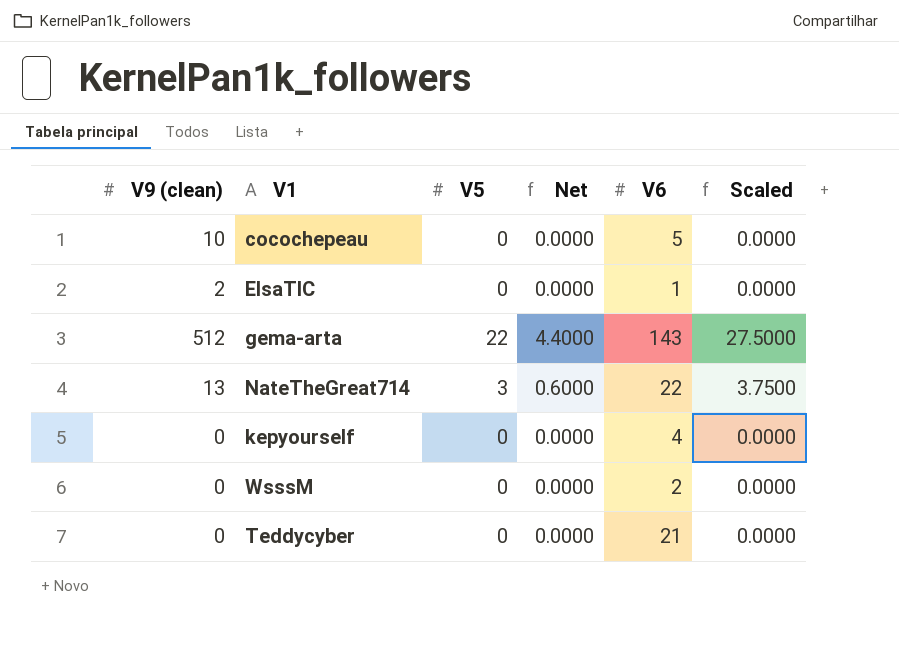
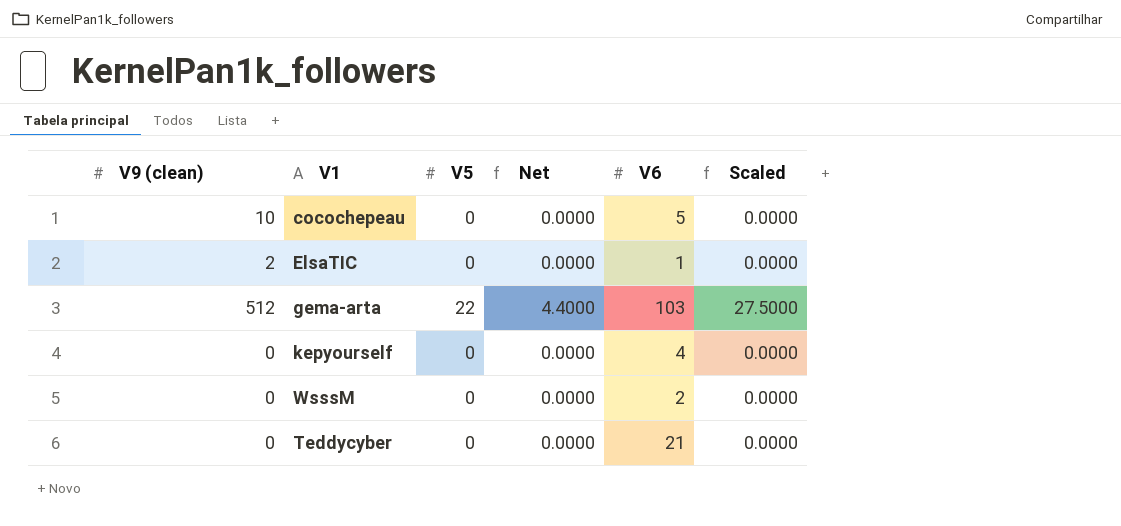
row NateTheGreat714: 13 | 3 | 0.6000 | 22 | 3.7500 -> none
gema-arta | V6: 143 -> 103

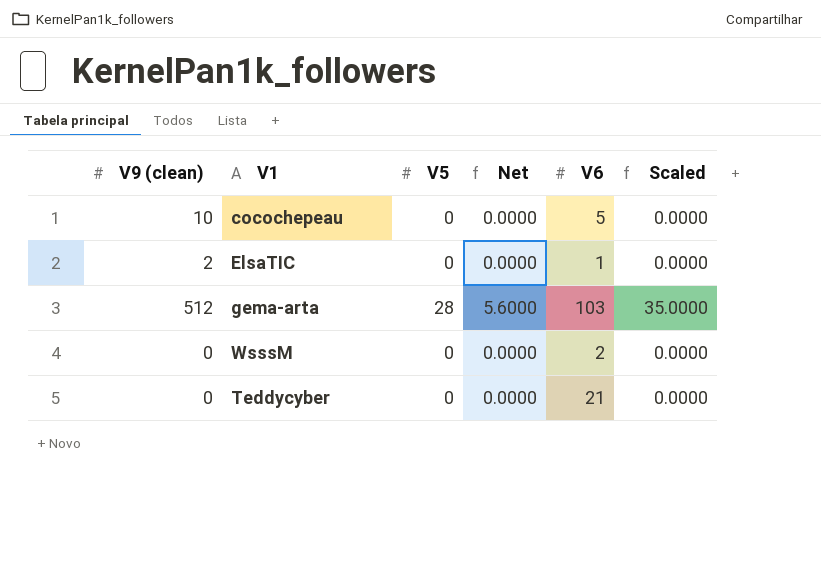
row kepyourself: 0 | 0 | 0.0000 | 4 | 0.0000 -> none
gema-arta | V5: 22 -> 28
gema-arta | Net: 4.4000 -> 5.6000
gema-arta | Scaled: 27.5000 -> 35.0000

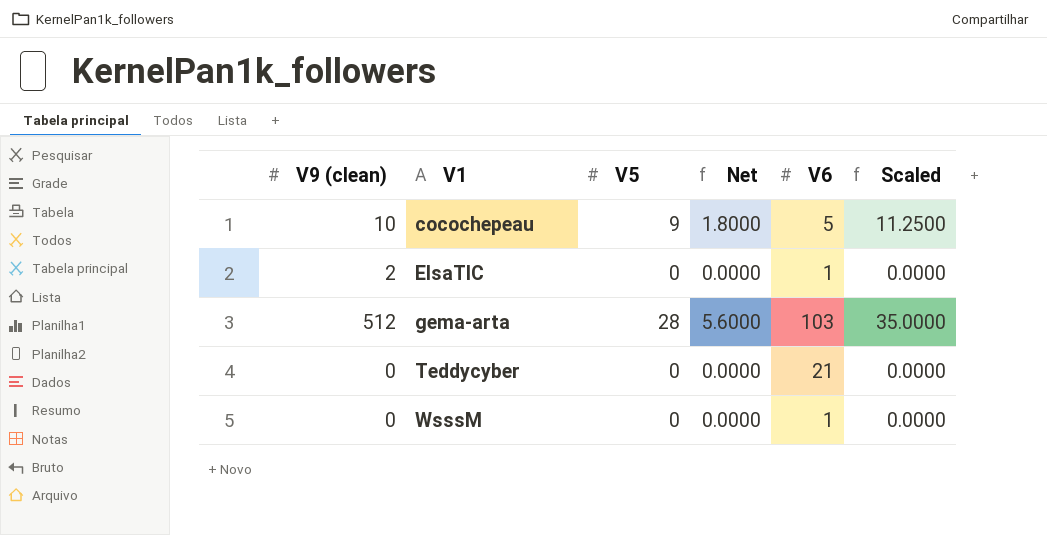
row order: none -> V1 ascending
cocochepeau | V5: 0 -> 9
cocochepeau | Net: 0.0000 -> 1.8000
cocochepeau | Scaled: 0.0000 -> 11.2500
WsssM | V6: 2 -> 1

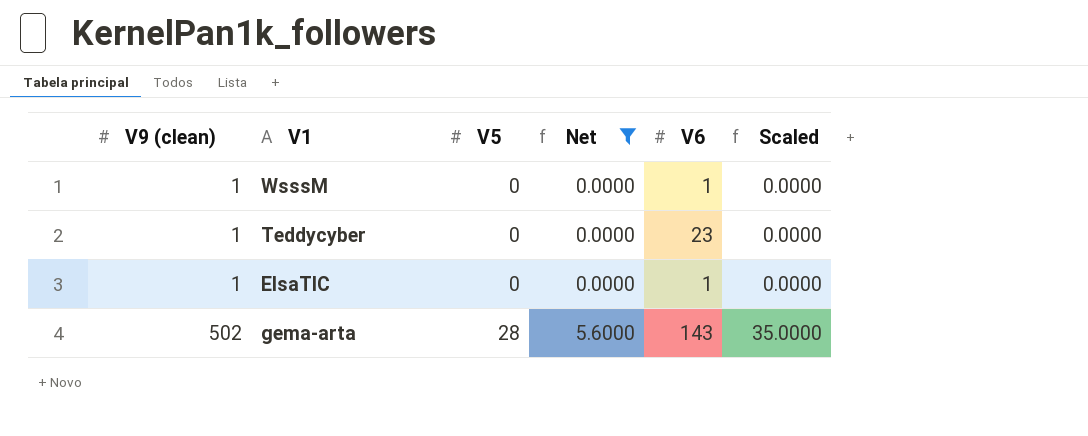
filter: none -> Net != 1.8000
row order: V1 ascending -> V9 (clean) ascending
WsssM | V9 (clean): 0 -> 1
Teddycyber | V9 (clean): 0 -> 1
Teddycyber | V6: 21 -> 23
ElsaTIC | V9 (clean): 2 -> 1
gema-arta | V9 (clean): 512 -> 502
gema-arta | V6: 103 -> 143

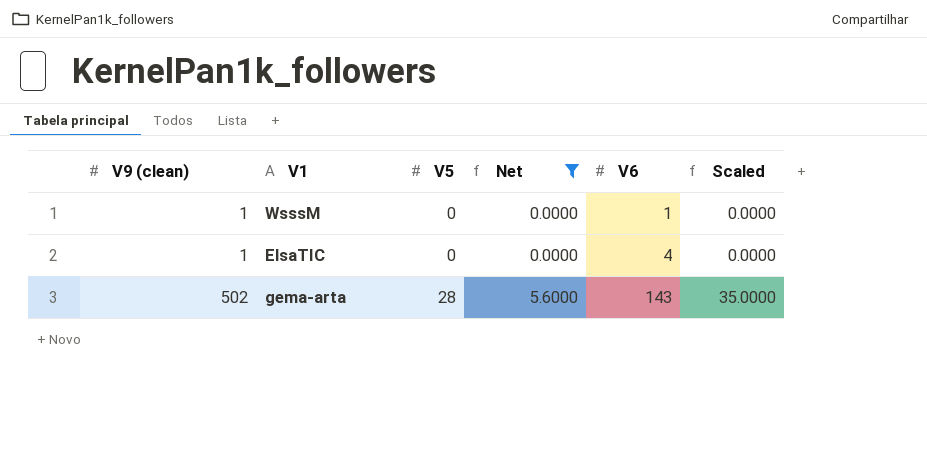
row Teddycyber: 1 | 0 | 0.0000 | 23 | 0.0000 -> none
ElsaTIC | V6: 1 -> 4

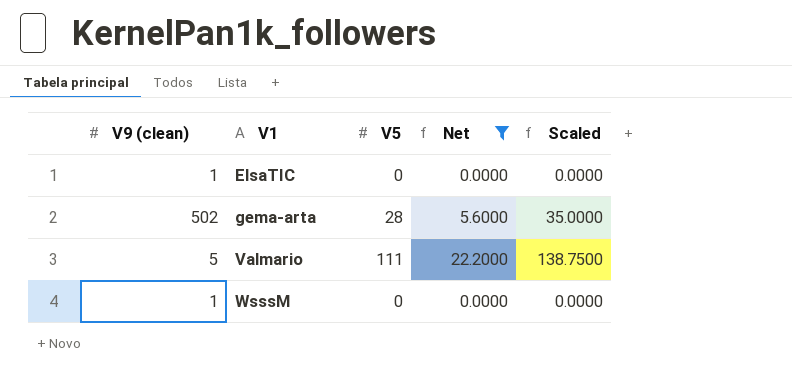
row order: V9 (clean) ascending -> V1 ascending
column V6 | position: 5 -> none
row Valmario: none -> 5 | 111 | 22.2000 | 138.7500

